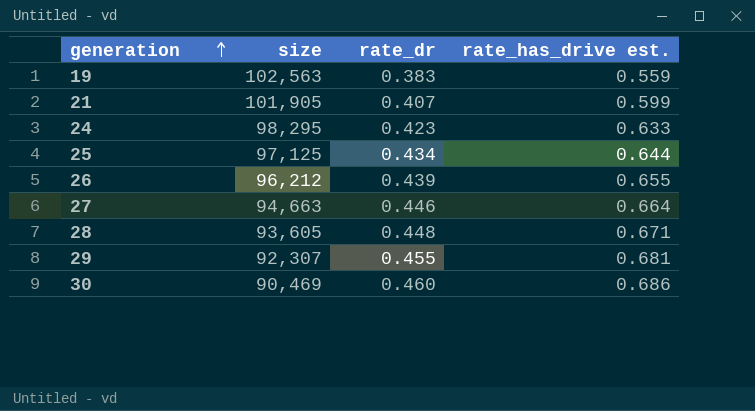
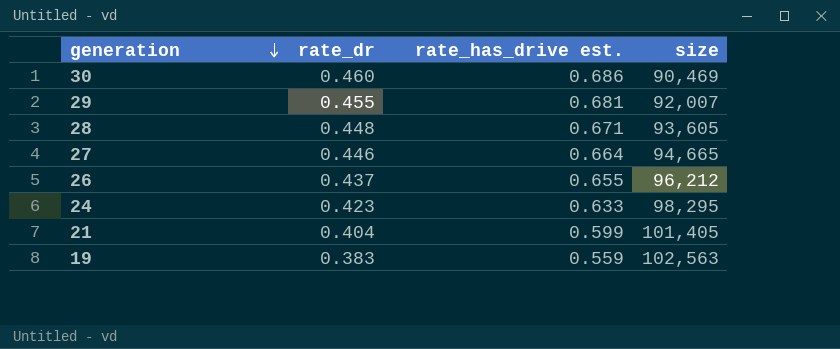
row order: generation ascending -> generation descending
column size | position: 2 -> 4
row 25: 97,125 | 0.434 | 0.644 -> none
29 | size: 92,307 -> 92,007
27 | size: 94,663 -> 94,665
26 | rate_dr: 0.439 -> 0.437
21 | rate_dr: 0.407 -> 0.404
21 | size: 101,905 -> 101,405

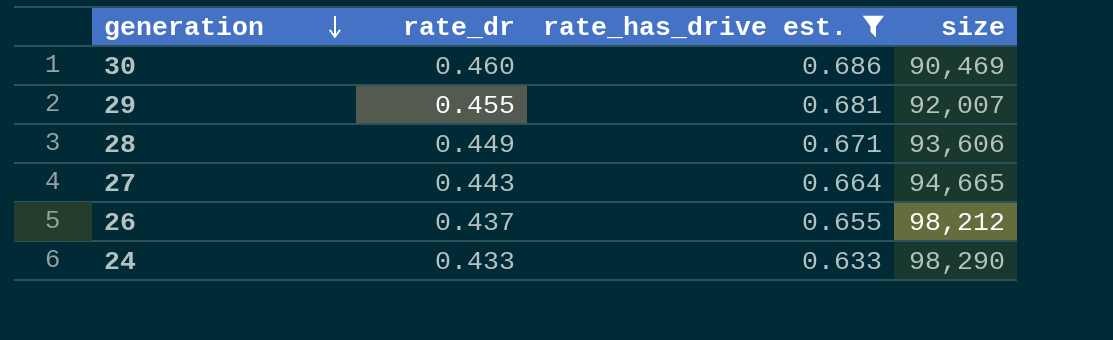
filter: none -> rate_has_drive est. >= 0.633
28 | rate_dr: 0.448 -> 0.449
28 | size: 93,605 -> 93,606
27 | rate_dr: 0.446 -> 0.443
26 | size: 96,212 -> 98,212
24 | rate_dr: 0.423 -> 0.433
24 | size: 98,295 -> 98,290

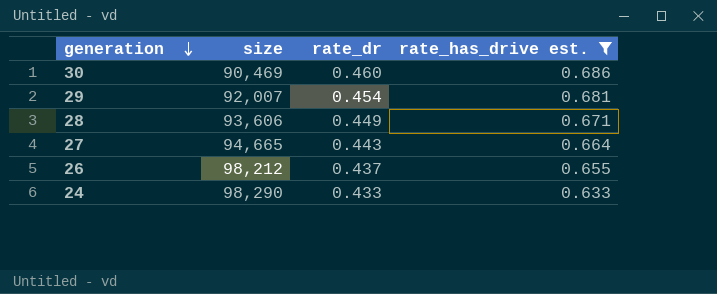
column size | position: 4 -> 2
29 | rate_dr: 0.455 -> 0.454

